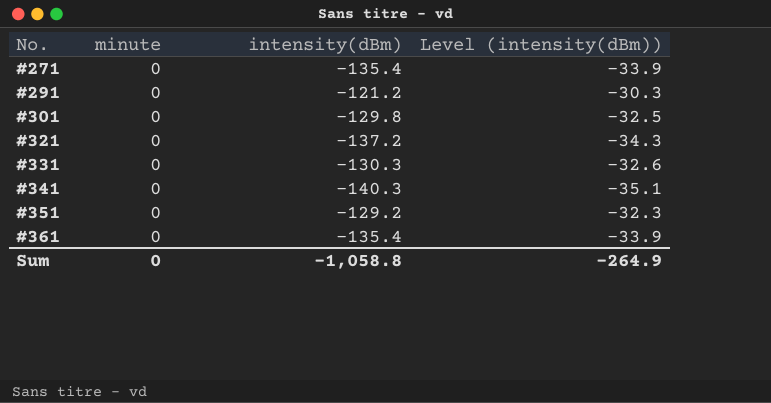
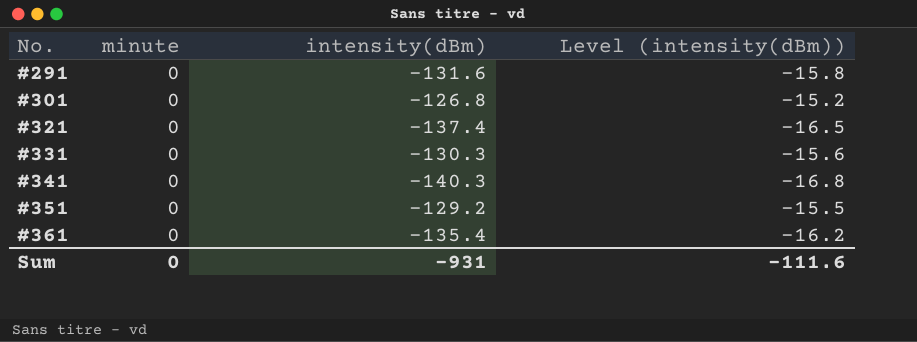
column Level (intensity(dBm)) | formula: [intensity(dBm)] * 0.25 -> [intensity(dBm)] * 0.12
row #271: 0 | -135.4 | -33.9 -> none
#291 | intensity(dBm): -121.2 -> -131.6
#301 | intensity(dBm): -129.8 -> -126.8
#321 | intensity(dBm): -137.2 -> -137.4
Sum | intensity(dBm): -1,058.8 -> -931
Sum | Level (intensity(dBm)): -264.9 -> -111.6

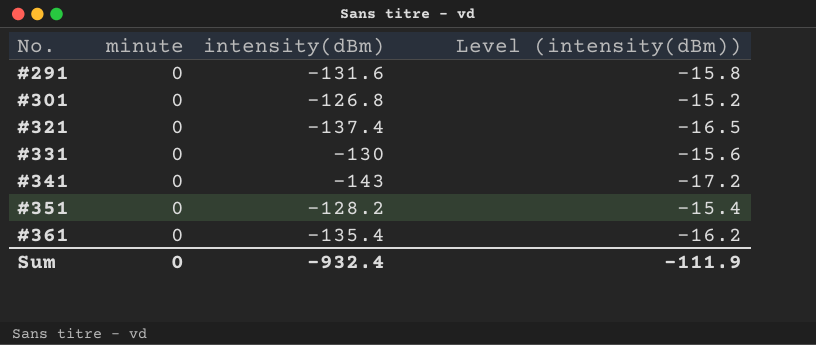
#331 | intensity(dBm): -130.3 -> -130
#341 | intensity(dBm): -140.3 -> -143
#341 | Level (intensity(dBm)): -16.8 -> -17.2
#351 | intensity(dBm): -129.2 -> -128.2
#351 | Level (intensity(dBm)): -15.5 -> -15.4
Sum | intensity(dBm): -931 -> -932.4
Sum | Level (intensity(dBm)): -111.6 -> -111.9

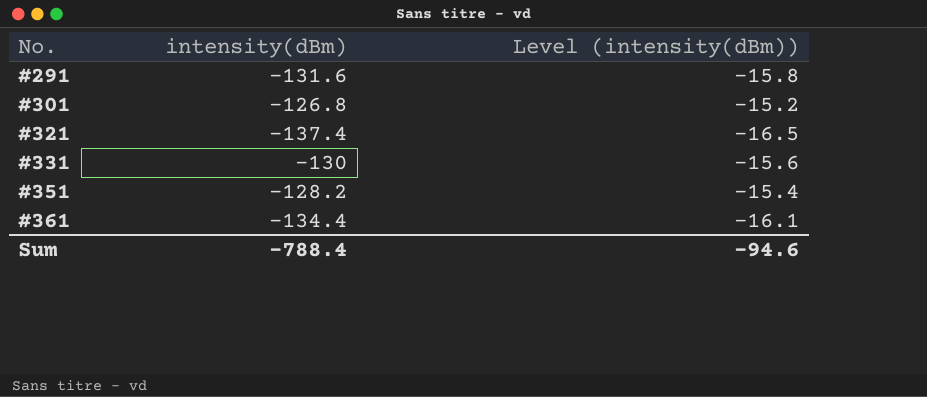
column minute | position: 2 -> none
row #341: 0 | -143 | -17.2 -> none
#361 | intensity(dBm): -135.4 -> -134.4
#361 | Level (intensity(dBm)): -16.2 -> -16.1
Sum | intensity(dBm): -932.4 -> -788.4
Sum | Level (intensity(dBm)): -111.9 -> -94.6

